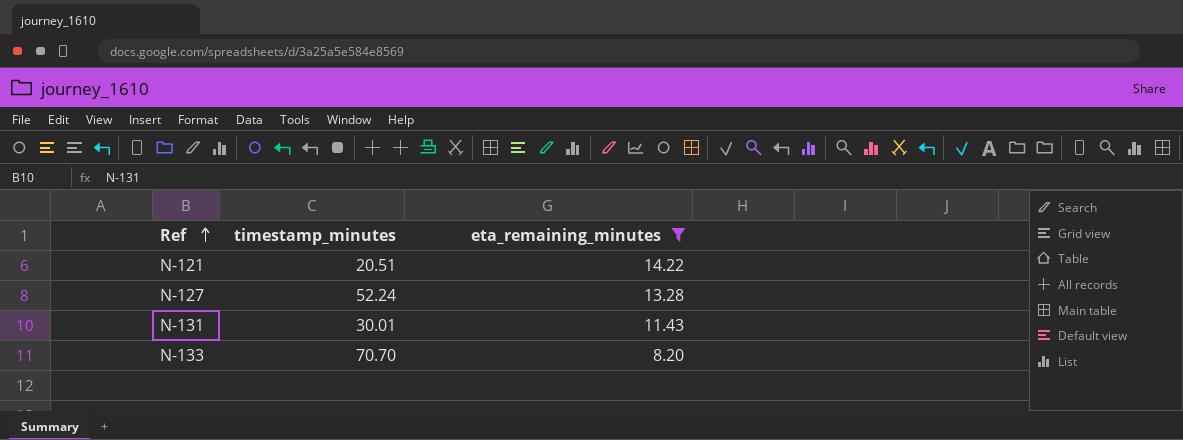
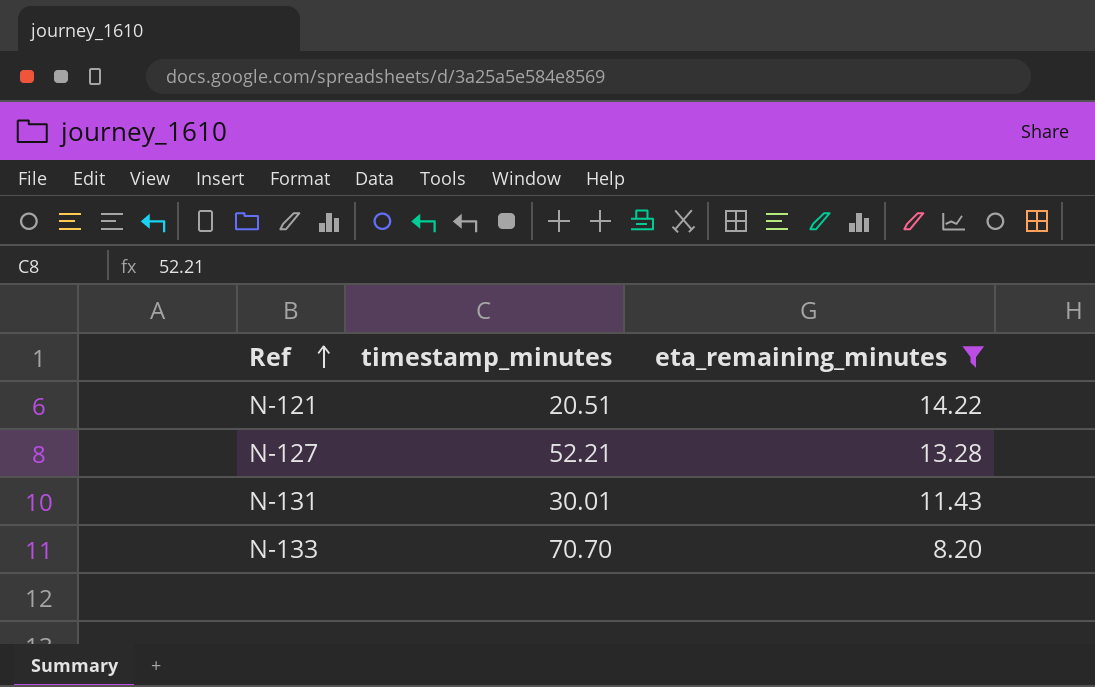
N-127 | timestamp_minutes: 52.24 -> 52.21

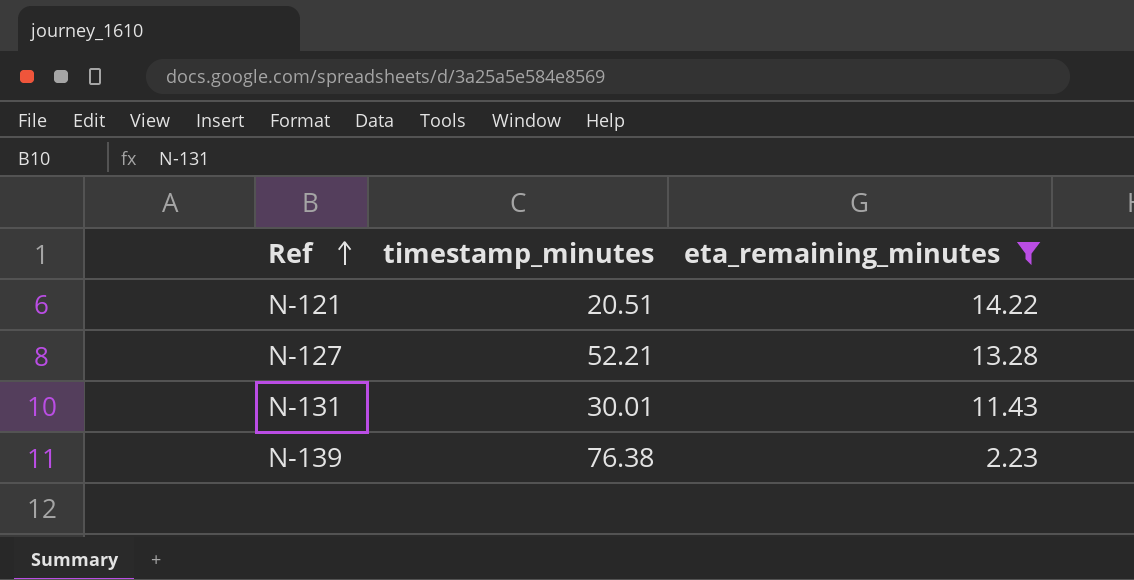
row N-133: 70.70 | 8.20 -> none
row N-139: none -> 76.38 | 2.23

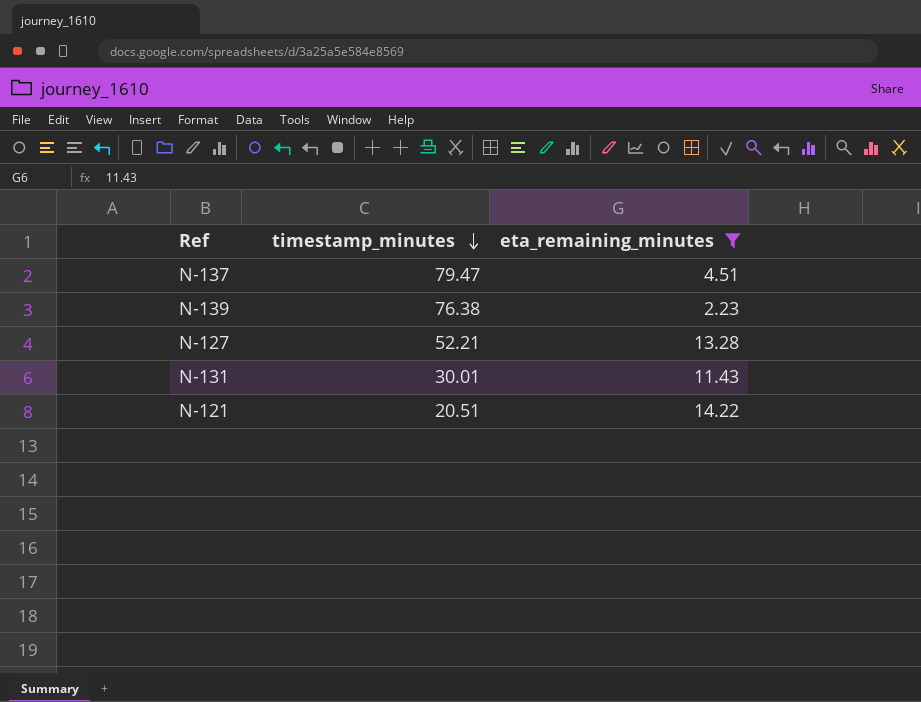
row order: Ref ascending -> timestamp_minutes descending
row N-137: none -> 79.47 | 4.51

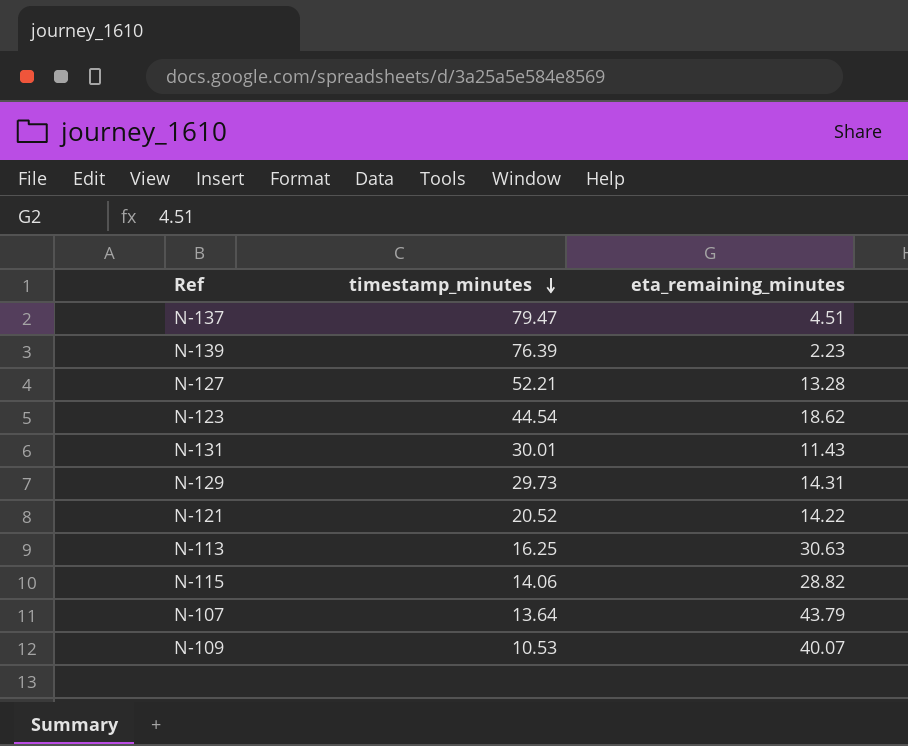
filter: eta_remaining_minutes <= 14.22 -> none
N-139 | timestamp_minutes: 76.38 -> 76.39
N-121 | timestamp_minutes: 20.51 -> 20.52

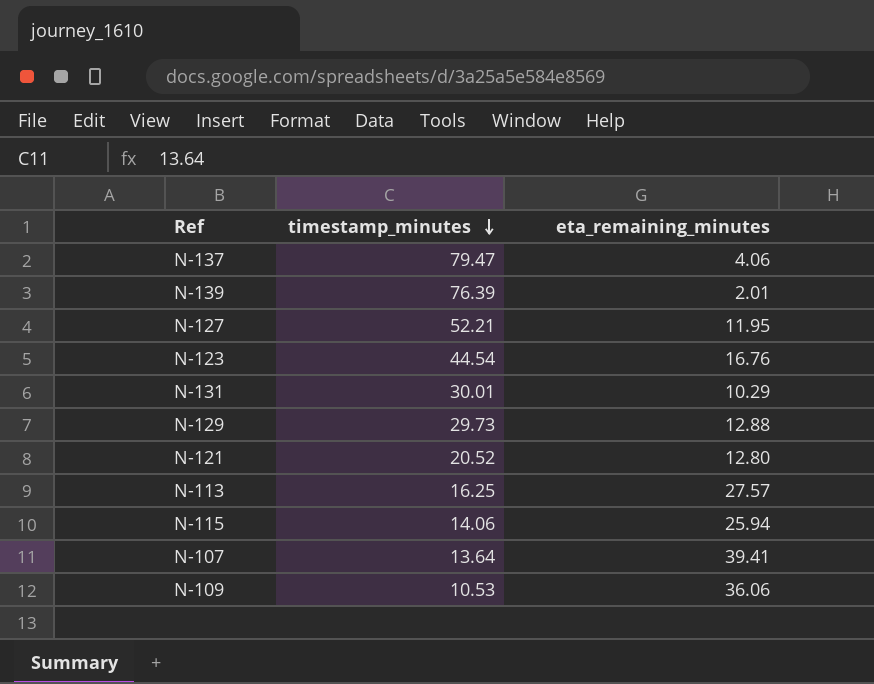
N-137 | eta_remaining_minutes: 4.51 -> 4.06
N-139 | eta_remaining_minutes: 2.23 -> 2.01
N-127 | eta_remaining_minutes: 13.28 -> 11.95
N-123 | eta_remaining_minutes: 18.62 -> 16.76
N-131 | eta_remaining_minutes: 11.43 -> 10.29
N-129 | eta_remaining_minutes: 14.31 -> 12.88
N-121 | eta_remaining_minutes: 14.22 -> 12.80
N-113 | eta_remaining_minutes: 30.63 -> 27.57
N-115 | eta_remaining_minutes: 28.82 -> 25.94
N-107 | eta_remaining_minutes: 43.79 -> 39.41
N-109 | eta_remaining_minutes: 40.07 -> 36.06

